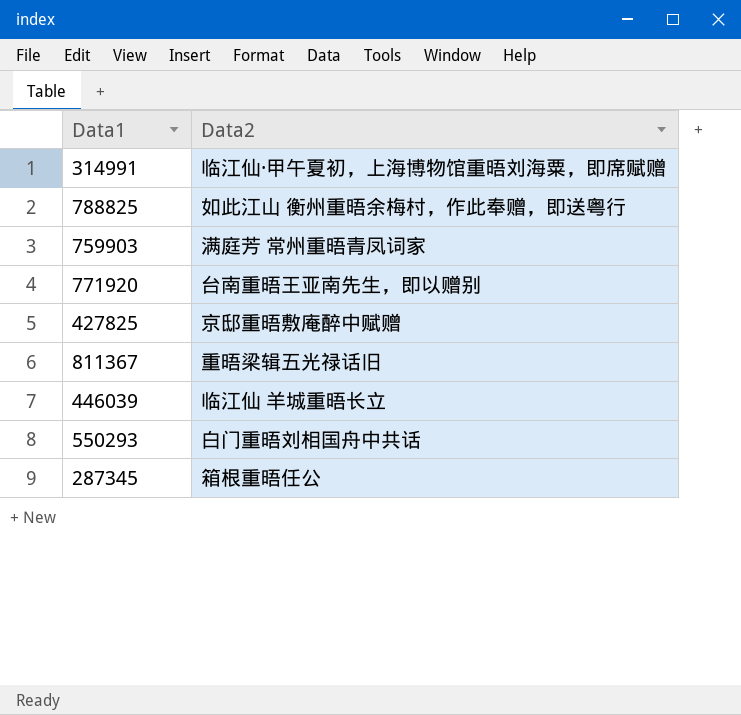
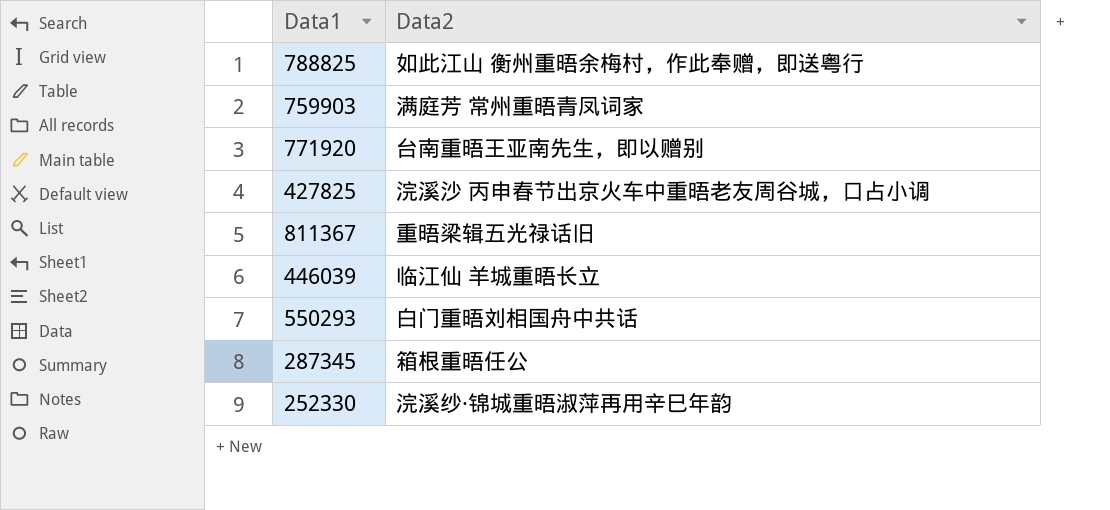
row 314991: 临江仙·甲午夏初，上海博物馆重晤刘海粟，即席赋赠 -> none
427825 | Data2: 京邸重晤敷庵醉中赋赠 -> 浣溪沙 丙申春节出京火车中重晤老友周谷城，口占小调
row 252330: none -> 浣溪纱·锦城重晤淑萍再用辛巳年韵

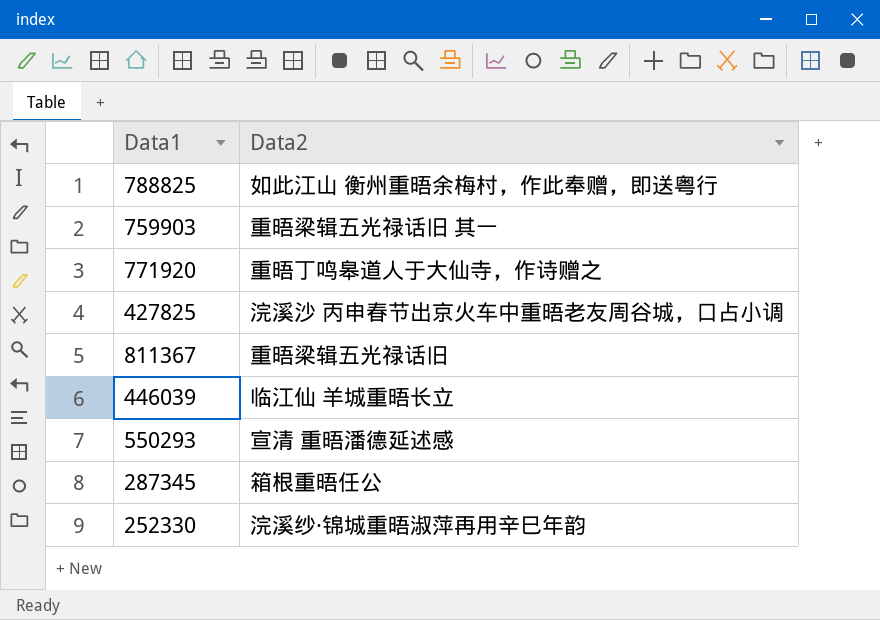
759903 | Data2: 满庭芳 常州重晤青凤词家 -> 重晤梁辑五光禄话旧 其一
771920 | Data2: 台南重晤王亚南先生，即以赠别 -> 重晤丁鸣皋道人于大仙寺，作诗赠之
550293 | Data2: 白门重晤刘相国舟中共话 -> 宣清 重晤潘德延述感

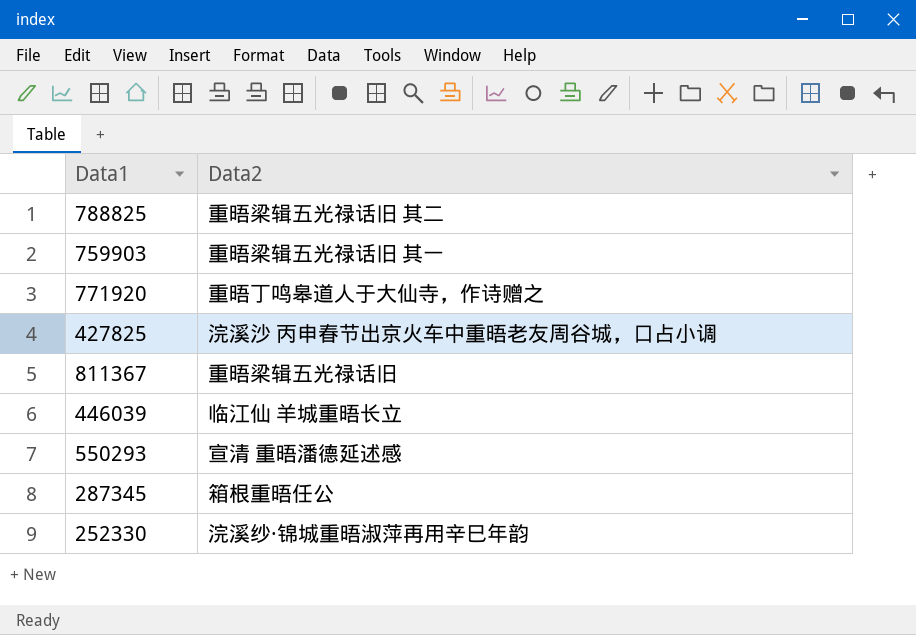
788825 | Data2: 如此江山 衡州重晤余梅村，作此奉赠，即送粤行 -> 重晤梁辑五光禄话旧 其二

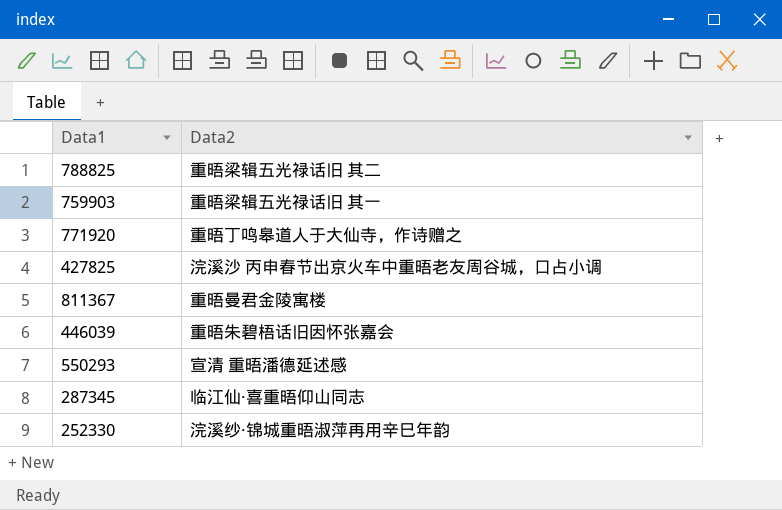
811367 | Data2: 重晤梁辑五光禄话旧 -> 重晤曼君金陵寓楼
446039 | Data2: 临江仙 羊城重晤长立 -> 重晤朱碧梧话旧因怀张嘉会
287345 | Data2: 箱根重晤任公 -> 临江仙·喜重晤仰山同志

